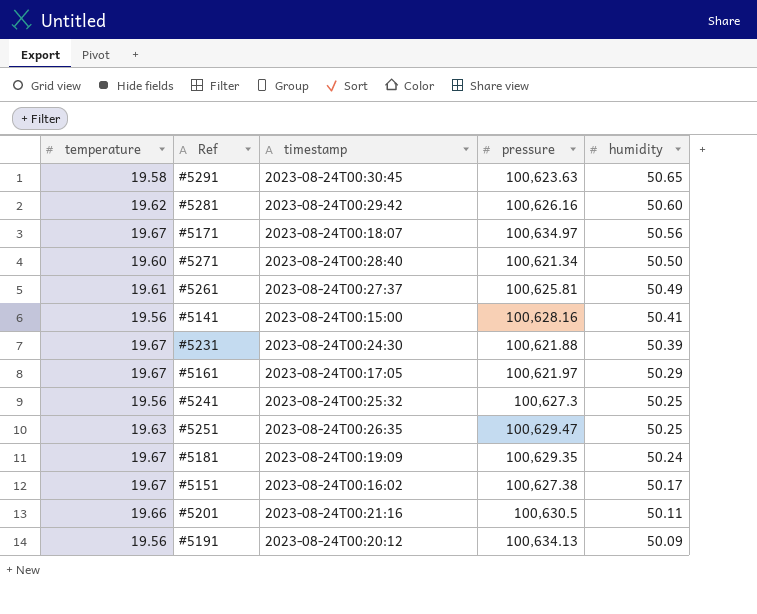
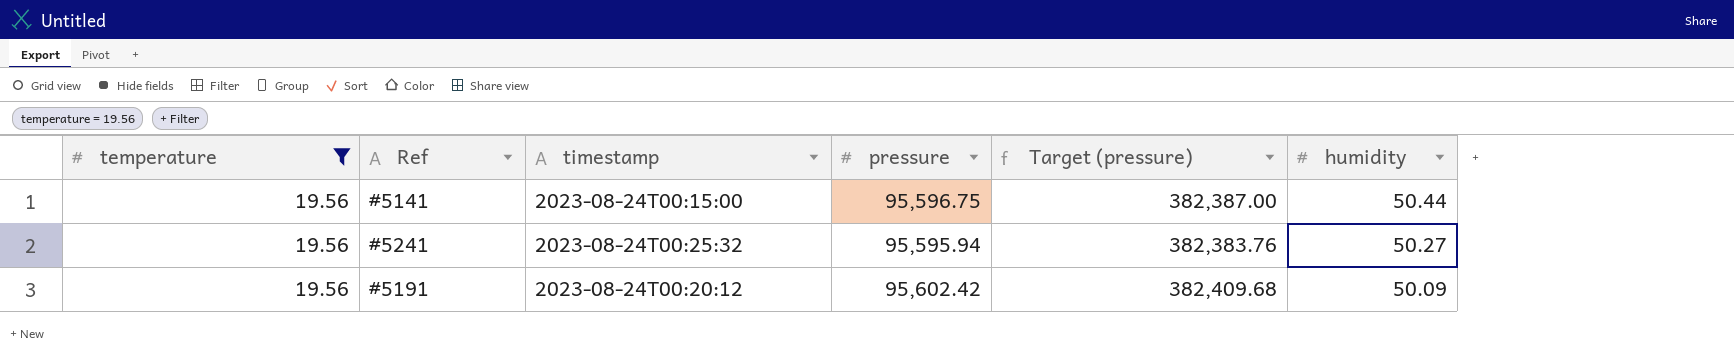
filter: none -> temperature = 19.56
column Target (pressure) | formula: none -> [pressure] * 4
#5141 | pressure: 100,628.16 -> 95,596.75
#5141 | humidity: 50.41 -> 50.44
#5241 | pressure: 100,627.3 -> 95,595.94
#5241 | humidity: 50.25 -> 50.27
#5191 | pressure: 100,634.13 -> 95,602.42

